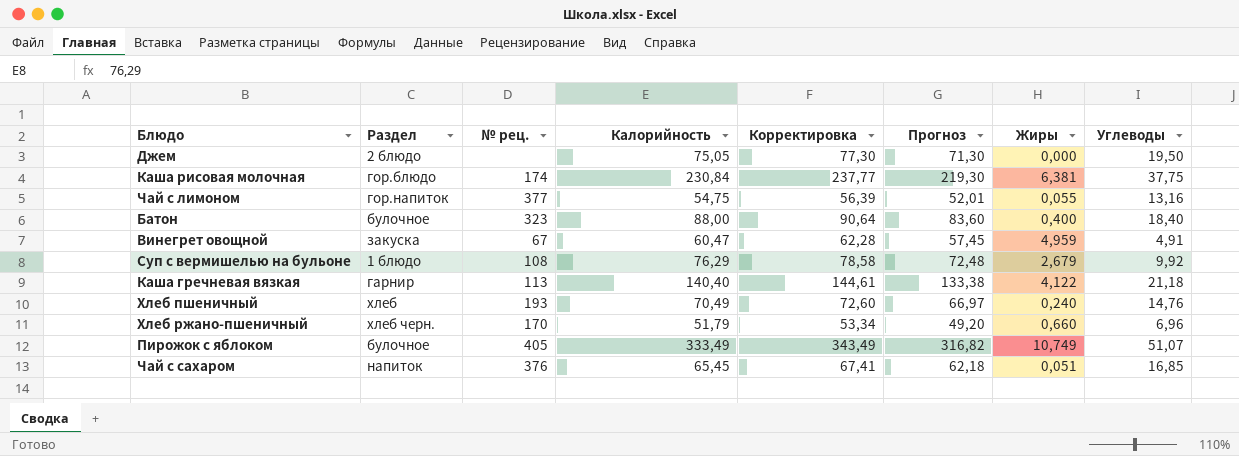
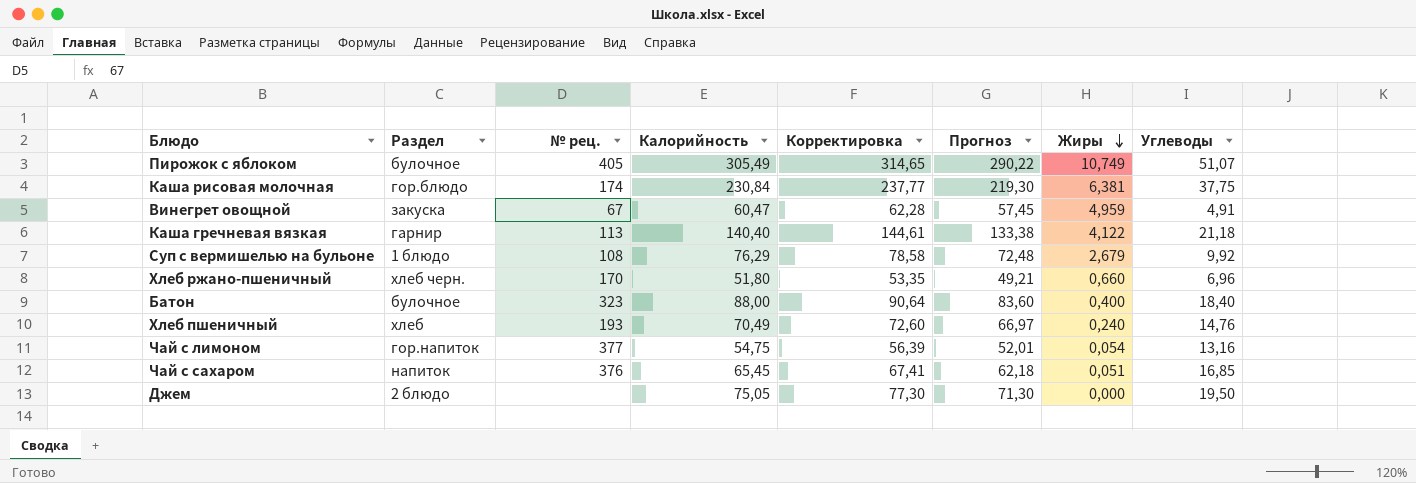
row order: none -> Жиры descending
Пирожок с яблоком | Калорийность: 333,49 -> 305,49
Пирожок с яблоком | Корректировка: 343,49 -> 314,65
Пирожок с яблоком | Прогноз: 316,82 -> 290,22
Хлеб ржано-пшеничный | Калорийность: 51,79 -> 51,80
Хлеб ржано-пшеничный | Корректировка: 53,34 -> 53,35
Хлеб ржано-пшеничный | Прогноз: 49,20 -> 49,21
Чай с лимоном | Жиры: 0,055 -> 0,054

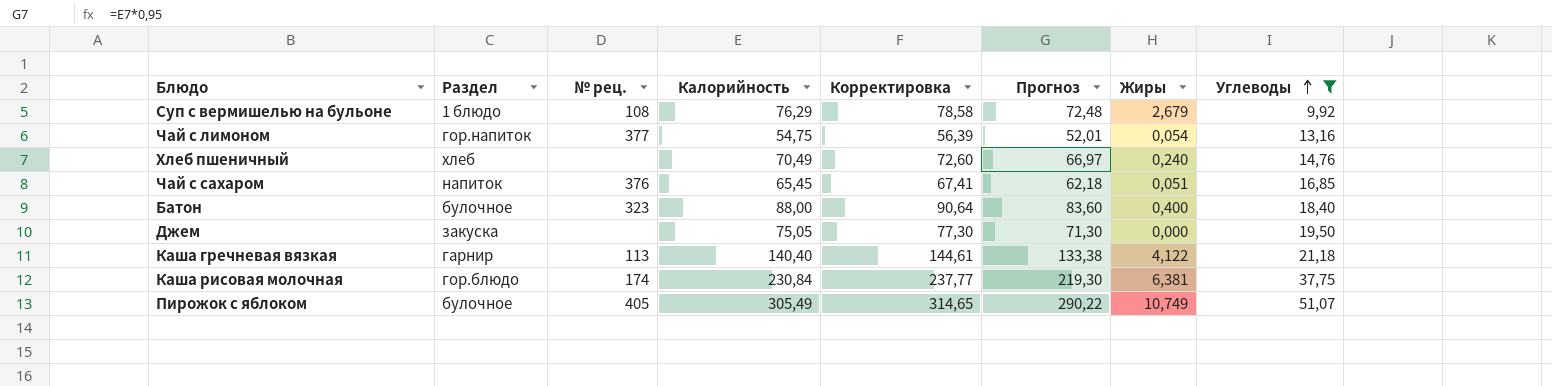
filter: none -> Углеводы >= 9,92
row order: Жиры descending -> Углеводы ascending
Хлеб пшеничный | № рец.: 193 -> none
Джем | Раздел: 2 блюдо -> закуска

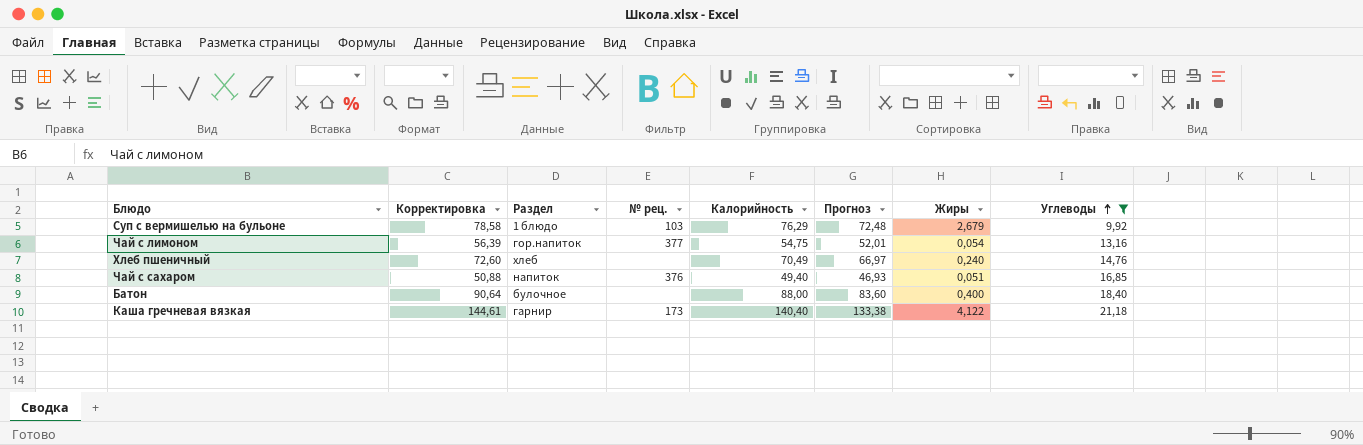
column Корректировка | position: 5 -> 2
row Джем: закуска | none | 75,05 | 77,30 | 71,30 | 0,000 | 19,50 -> none
row Каша рисовая молочная: гор.блюдо | 174 | 230,84 | 237,77 | 219,30 | 6,381 | 37,75 -> none
row Пирожок с яблоком: булочное | 405 | 305,49 | 314,65 | 290,22 | 10,749 | 51,07 -> none
Суп с вермишелью на бульоне | № рец.: 108 -> 103
Чай с сахаром | Корректировка: 67,41 -> 50,88
Чай с сахаром | Калорийность: 65,45 -> 49,40
Чай с сахаром | Прогноз: 62,18 -> 46,93
Батон | № рец.: 323 -> none
Каша гречневая вязкая | № рец.: 113 -> 173

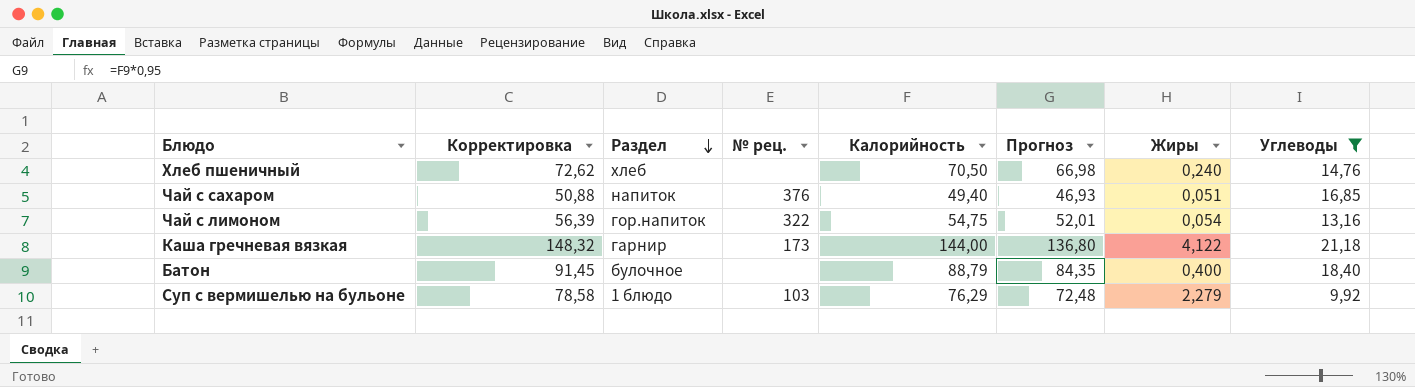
row order: Углеводы ascending -> Раздел descending
Хлеб пшеничный | Корректировка: 72,60 -> 72,62
Хлеб пшеничный | Калорийность: 70,49 -> 70,50
Хлеб пшеничный | Прогноз: 66,97 -> 66,98
Чай с лимоном | № рец.: 377 -> 322
Каша гречневая вязкая | Корректировка: 144,61 -> 148,32
Каша гречневая вязкая | Калорийность: 140,40 -> 144,00
Каша гречневая вязкая | Прогноз: 133,38 -> 136,80
Батон | Корректировка: 90,64 -> 91,45
Батон | Калорийность: 88,00 -> 88,79
Батон | Прогноз: 83,60 -> 84,35
Суп с вермишелью на бульоне | Жиры: 2,679 -> 2,279

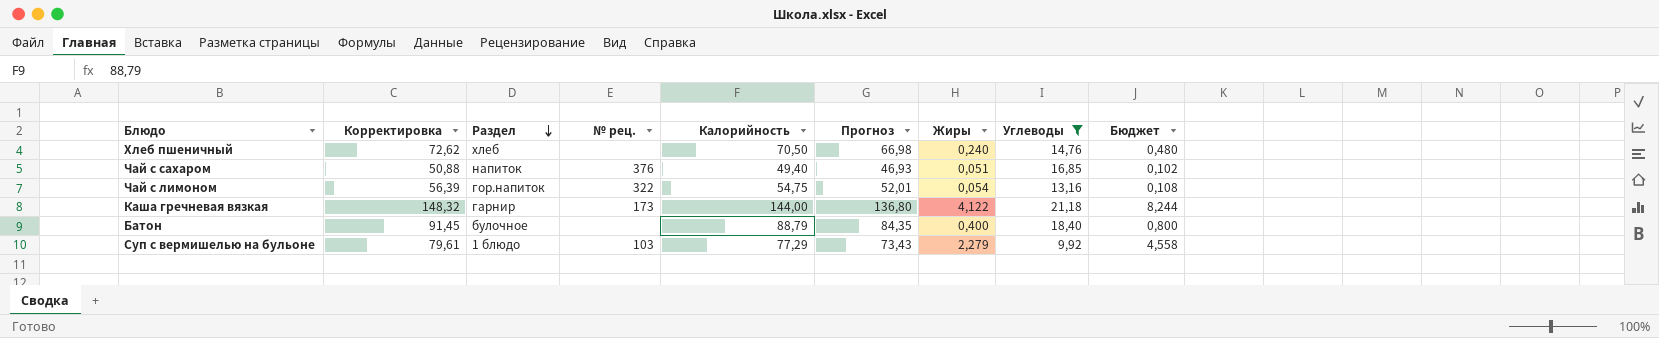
column Бюджет | formula: none -> [Жиры] * 2
Суп с вермишелью на бульоне | Корректировка: 78,58 -> 79,61
Суп с вермишелью на бульоне | Калорийность: 76,29 -> 77,29
Суп с вермишелью на бульоне | Прогноз: 72,48 -> 73,43

